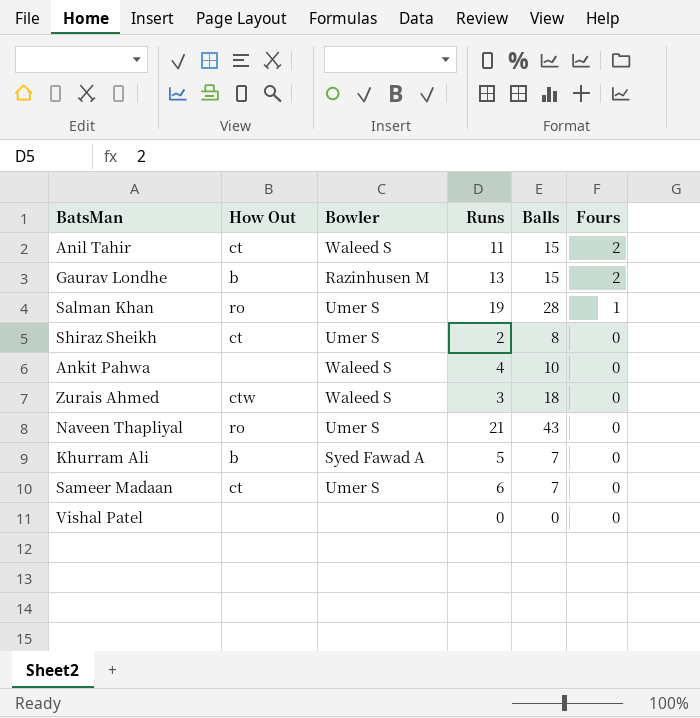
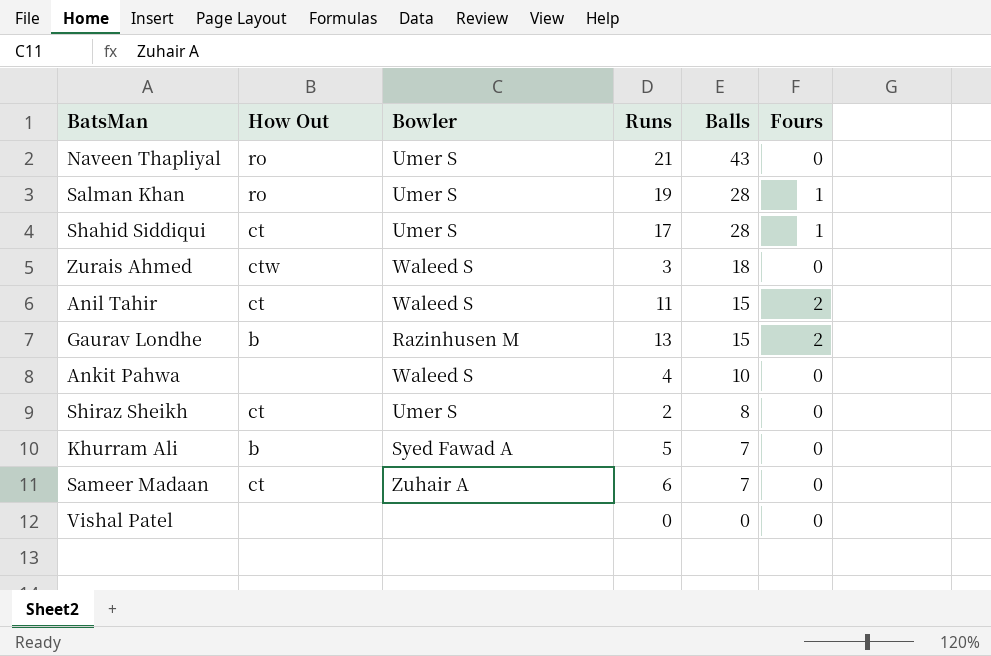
row order: Fours descending -> Balls descending
row Shahid Siddiqui: none -> ct | Umer S | 17 | 28 | 1
Sameer Madaan | Bowler: Umer S -> Zuhair A

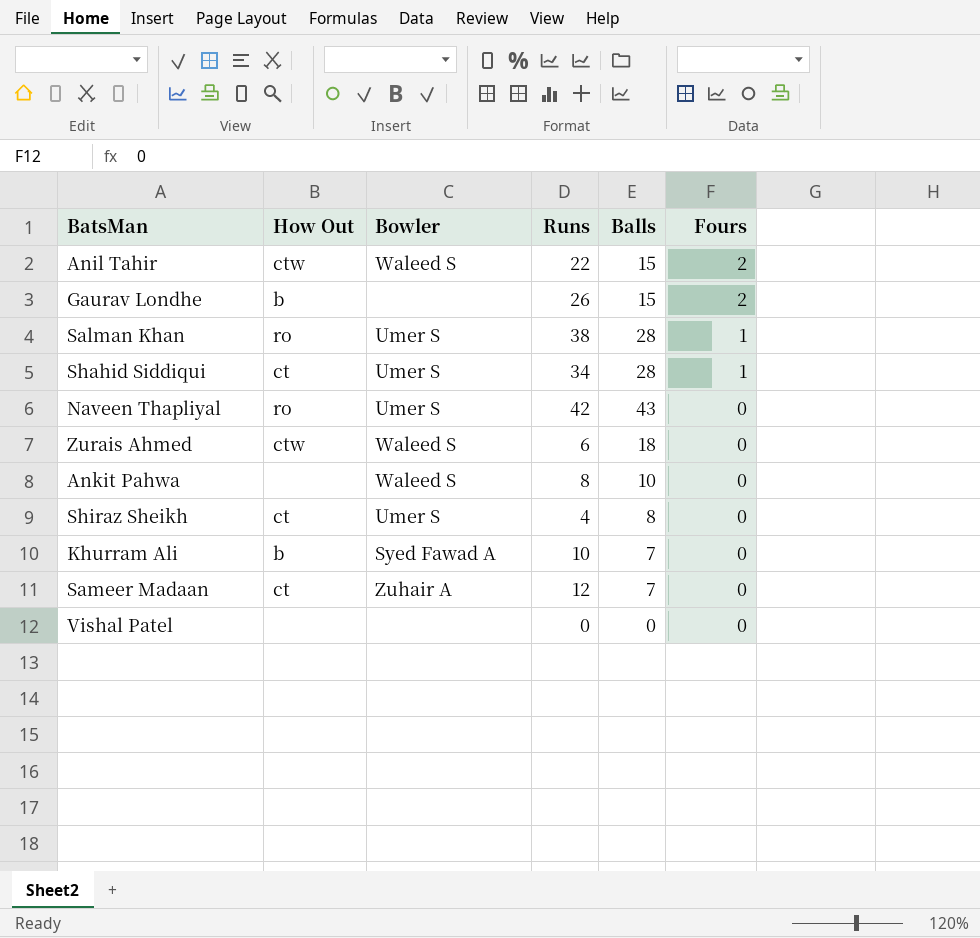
row order: Balls descending -> Fours descending
Anil Tahir | How Out: ct -> ctw
Anil Tahir | Runs: 11 -> 22
Gaurav Londhe | Bowler: Razinhusen M -> none
Gaurav Londhe | Runs: 13 -> 26
Salman Khan | Runs: 19 -> 38
Shahid Siddiqui | Runs: 17 -> 34
Naveen Thapliyal | Runs: 21 -> 42
Zurais Ahmed | Runs: 3 -> 6
Ankit Pahwa | Runs: 4 -> 8
Shiraz Sheikh | Runs: 2 -> 4
Khurram Ali | Runs: 5 -> 10
Sameer Madaan | Runs: 6 -> 12

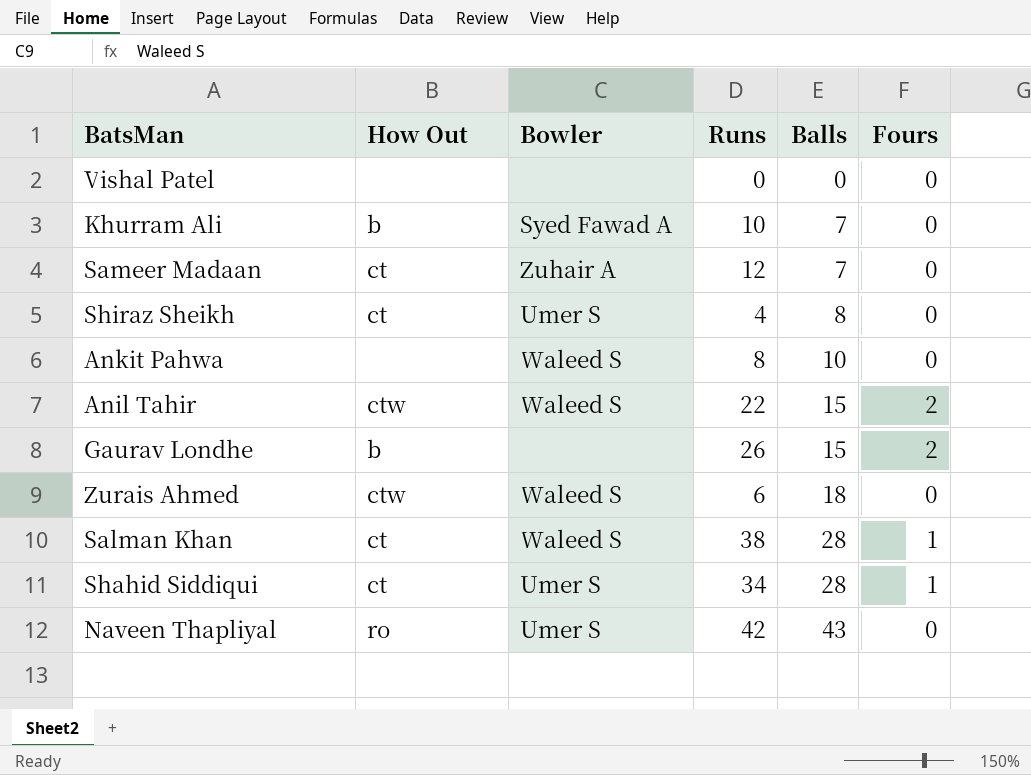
row order: Fours descending -> Balls ascending
Salman Khan | How Out: ro -> ct
Salman Khan | Bowler: Umer S -> Waleed S

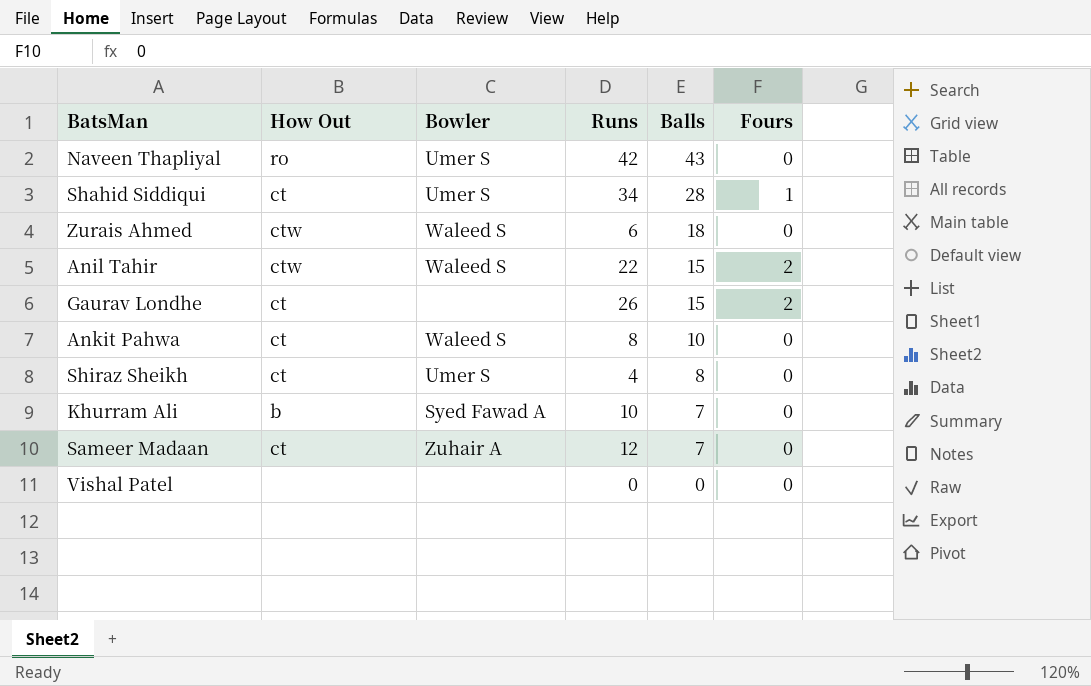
row order: Balls ascending -> Balls descending
row Salman Khan: ct | Waleed S | 38 | 28 | 1 -> none
Gaurav Londhe | How Out: b -> ct
Ankit Pahwa | How Out: none -> ct

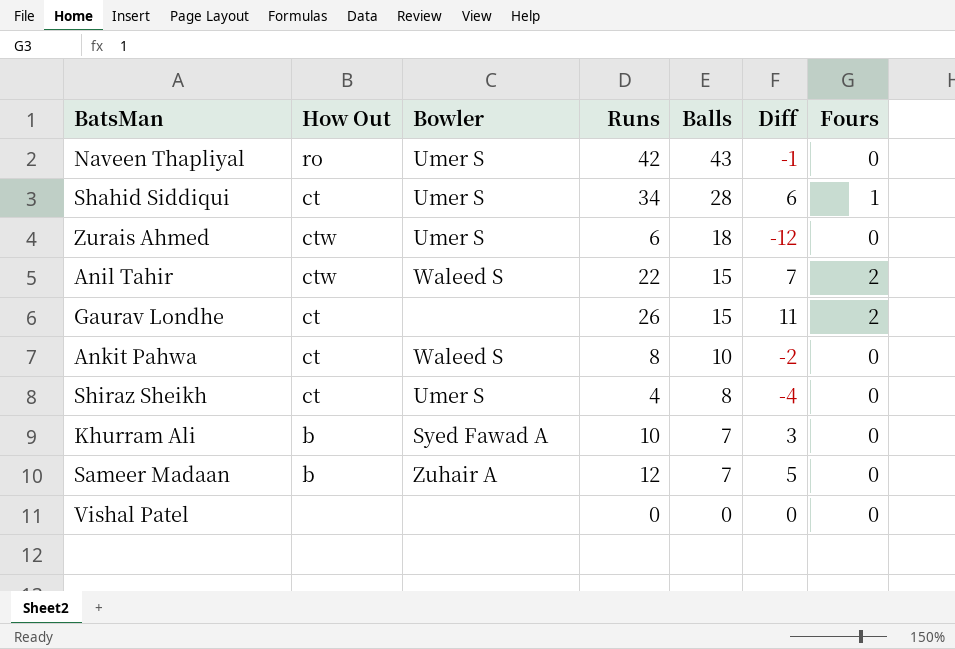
column Diff | formula: none -> [Runs] - [Balls]
Zurais Ahmed | Bowler: Waleed S -> Umer S
Sameer Madaan | How Out: ct -> b

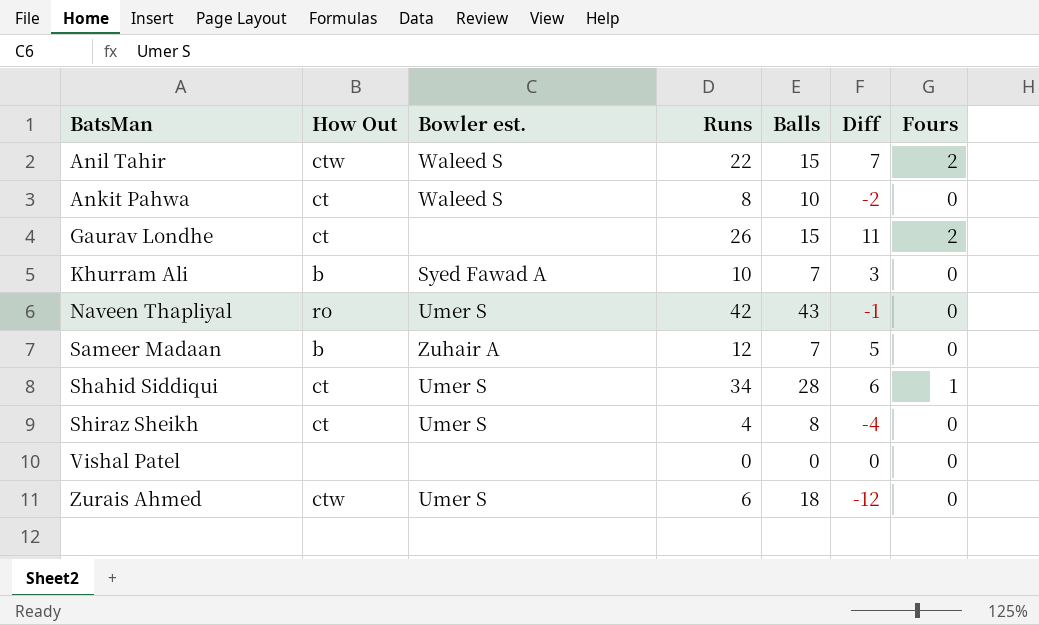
row order: Balls descending -> BatsMan ascending
column name: Bowler -> Bowler est.

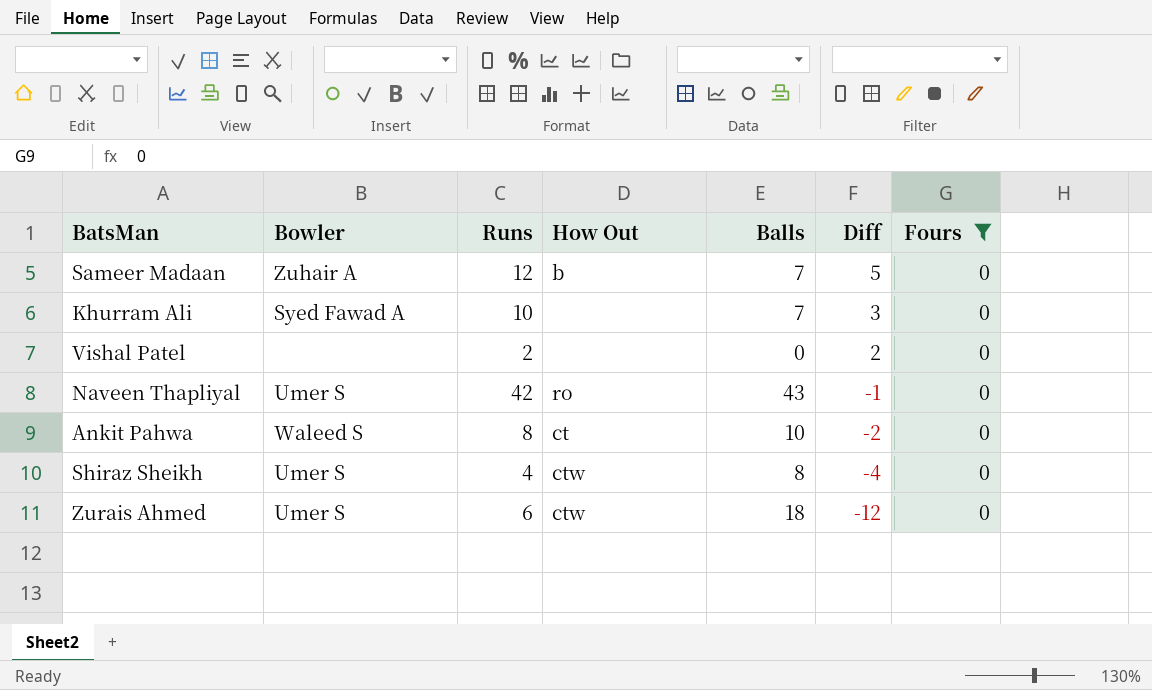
filter: none -> Fours = 0
row order: BatsMan ascending -> Diff descending
column name: Bowler est. -> Bowler
column How Out | position: 2 -> 4
Khurram Ali | How Out: b -> none
Vishal Patel | Runs: 0 -> 2
Vishal Patel | Diff: 0 -> 2
Shiraz Sheikh | How Out: ct -> ctw

